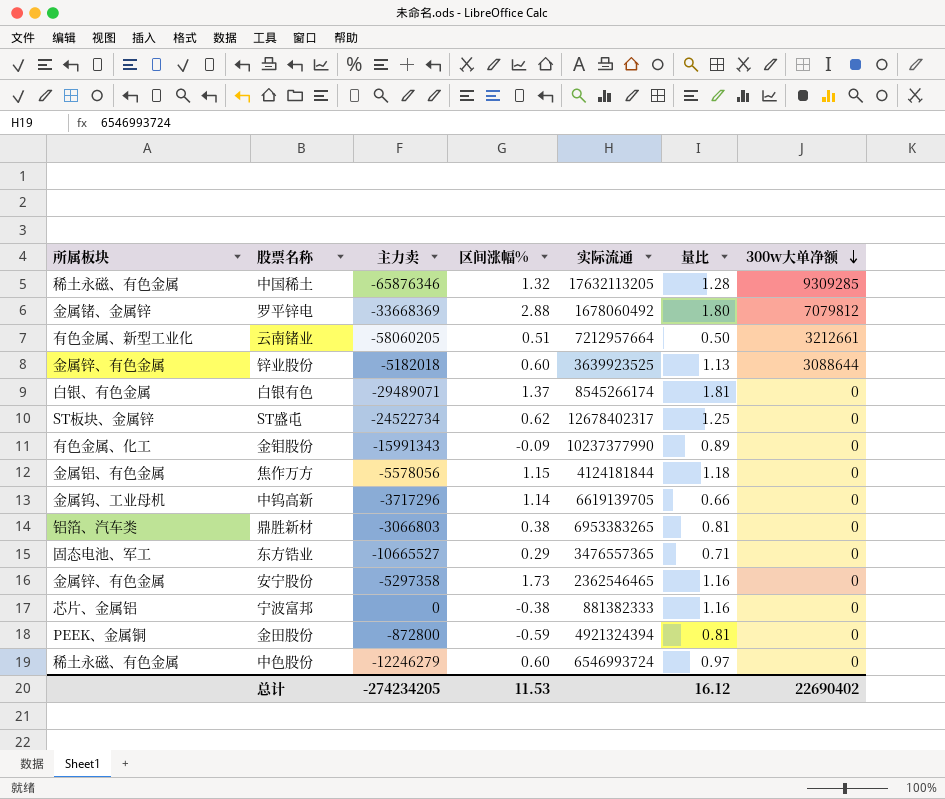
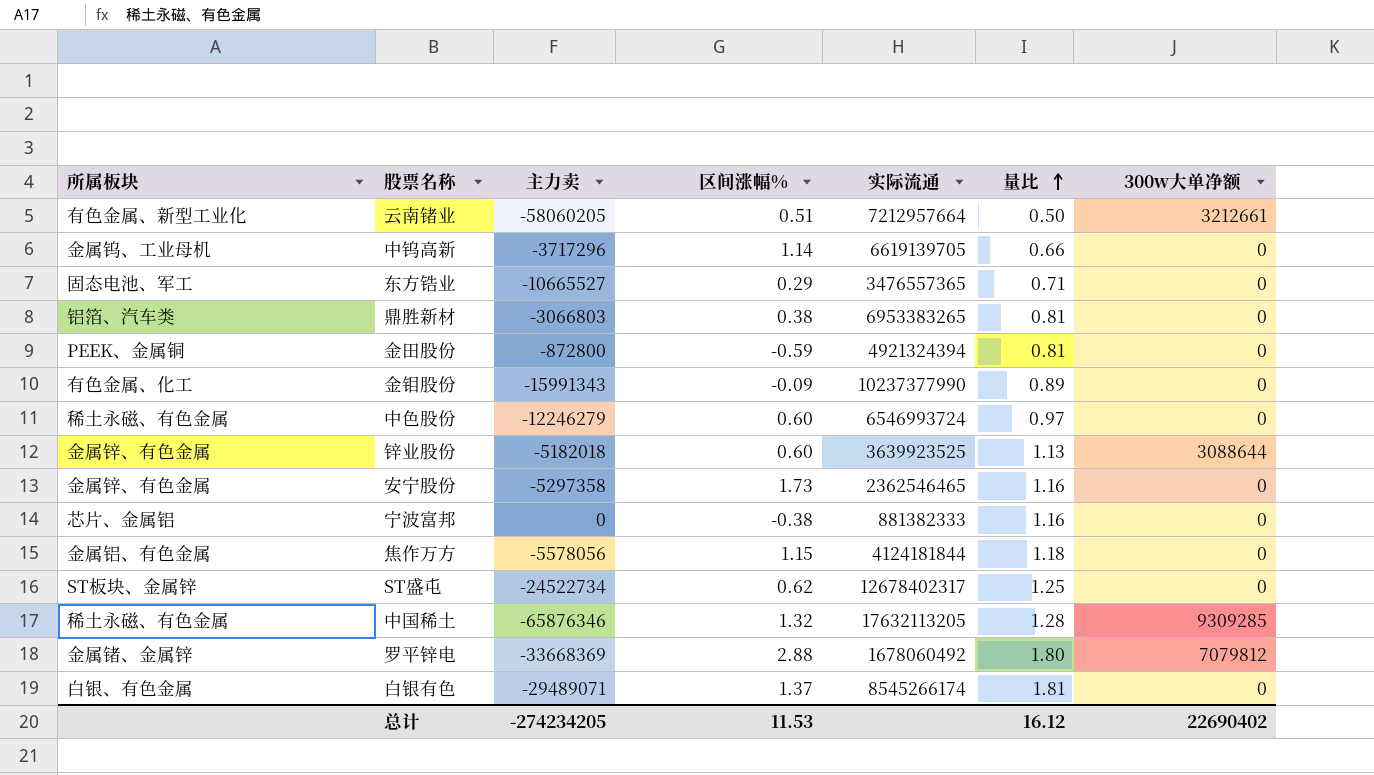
row order: 300w大单净额 descending -> 量比 ascending

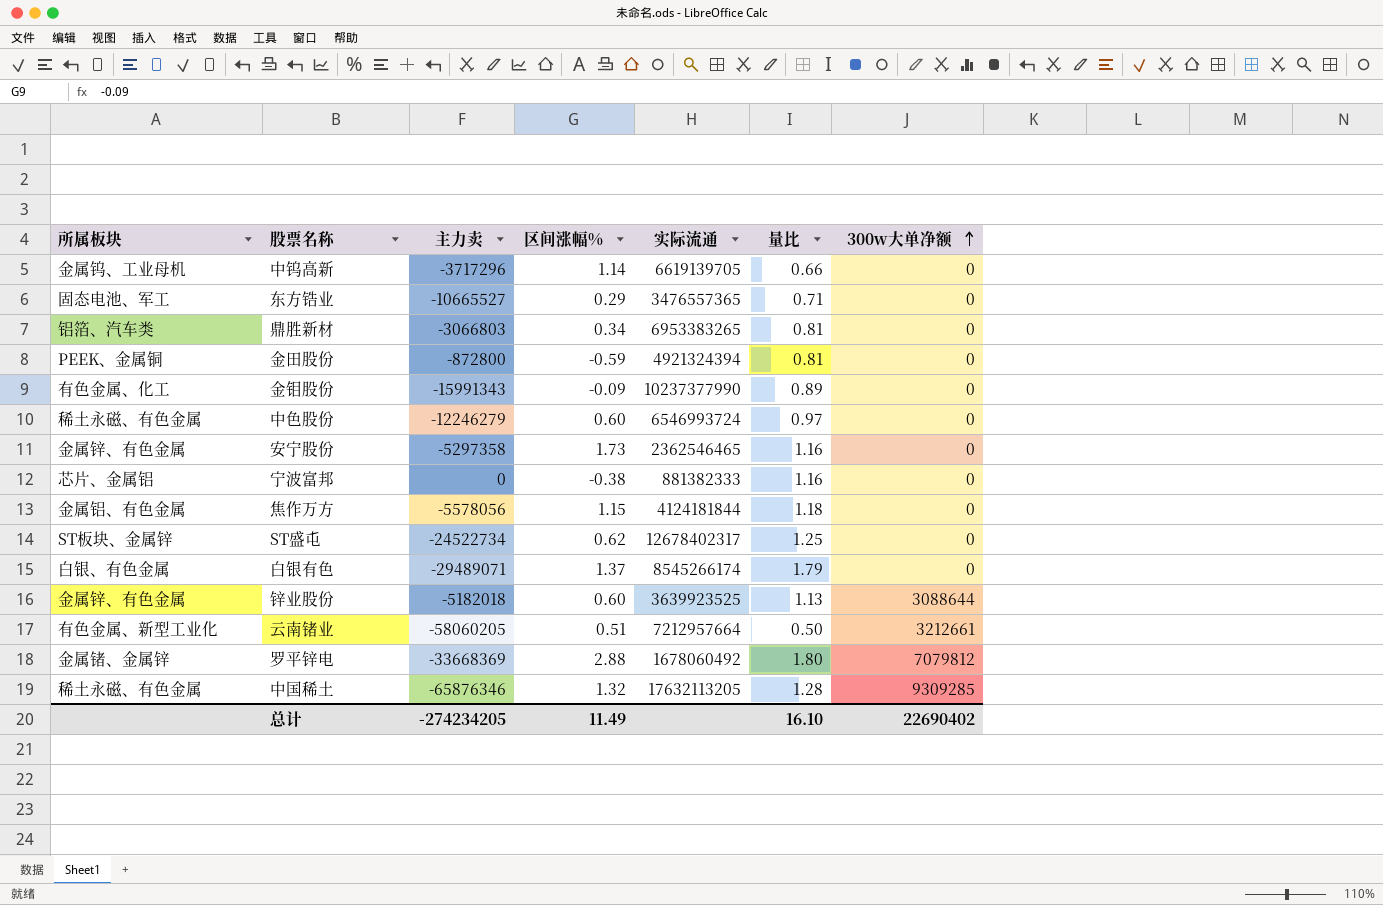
row order: 量比 ascending -> 300w大单净额 ascending
鼎胜新材 | 区间涨幅%: 0.38 -> 0.34
白银有色 | 量比: 1.81 -> 1.79
总计 | 区间涨幅%: 11.53 -> 11.49
总计 | 量比: 16.12 -> 16.10

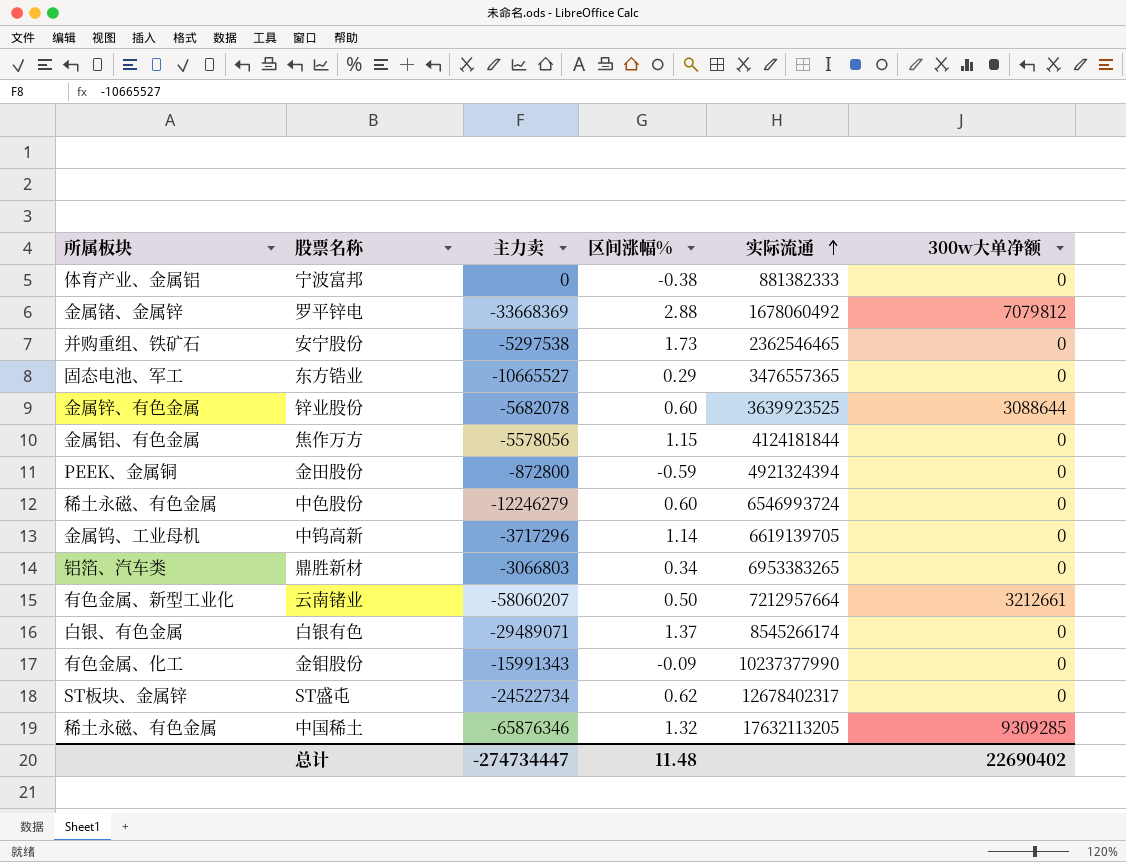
row order: 300w大单净额 ascending -> 实际流通 ascending
column 量比 | position: 6 -> none
宁波富邦 | 所属板块: 芯片、金属铝 -> 体育产业、金属铝
安宁股份 | 所属板块: 金属锌、有色金属 -> 并购重组、铁矿石
安宁股份 | 主力卖: -5297358 -> -5297538
锌业股份 | 主力卖: -5182018 -> -5682078
云南锗业 | 主力卖: -58060205 -> -58060207
云南锗业 | 区间涨幅%: 0.51 -> 0.50
总计 | 主力卖: -274234205 -> -274734447
总计 | 区间涨幅%: 11.49 -> 11.48

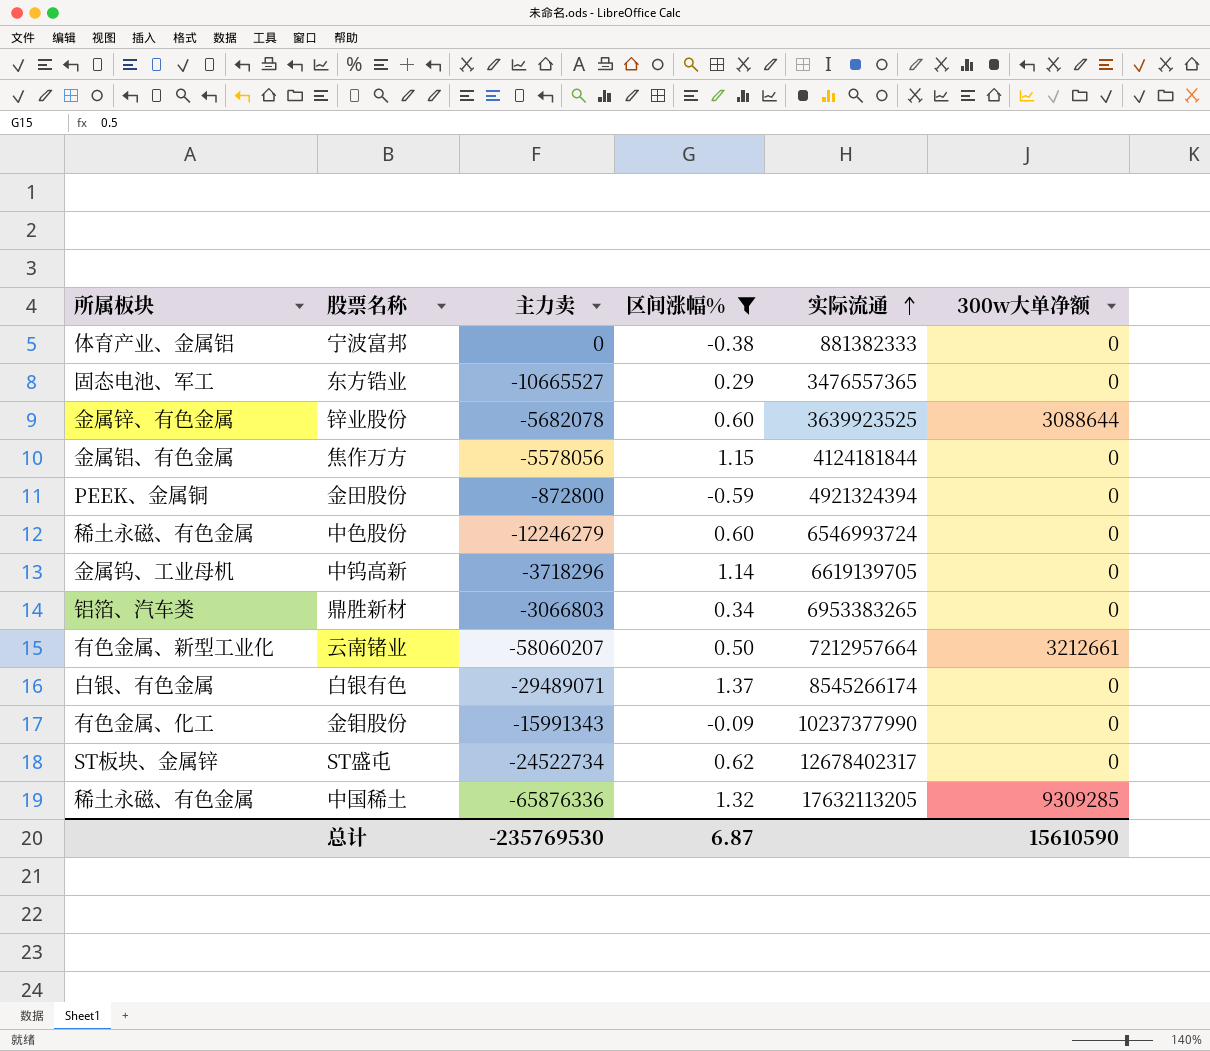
filter: none -> 区间涨幅% <= 1.37
中钨高新 | 主力卖: -3717296 -> -3718296
中国稀土 | 主力卖: -65876346 -> -65876336
总计 | 主力卖: -274734447 -> -235769530
总计 | 区间涨幅%: 11.48 -> 6.87
总计 | 300w大单净额: 22690402 -> 15610590

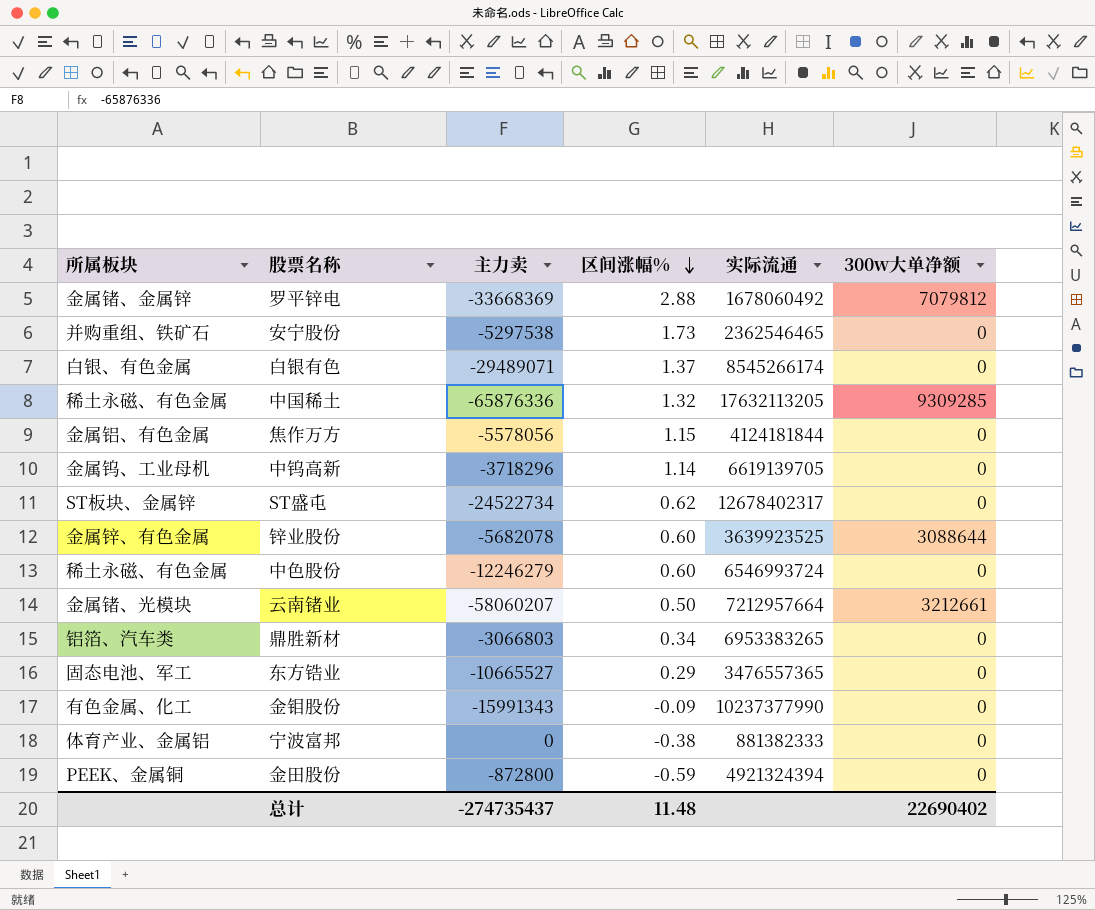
filter: 区间涨幅% <= 1.37 -> none
row order: 实际流通 ascending -> 区间涨幅% descending
云南锗业 | 所属板块: 有色金属、新型工业化 -> 金属锗、光模块
总计 | 主力卖: -235769530 -> -274735437
总计 | 区间涨幅%: 6.87 -> 11.48
总计 | 300w大单净额: 15610590 -> 22690402

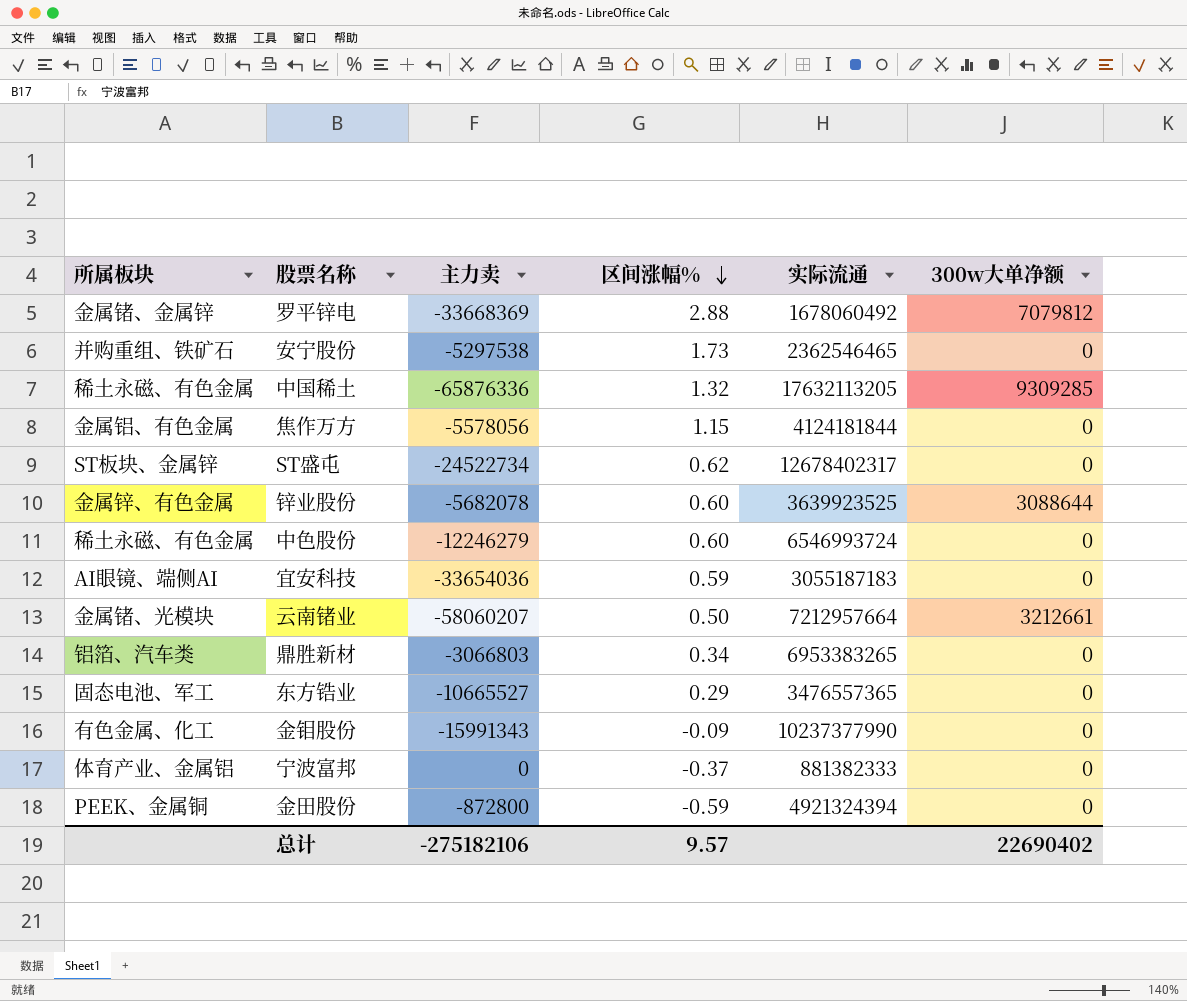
row 白银有色: 白银、有色金属 | -29489071 | 1.37 | 8545266174 | 0 -> none
row 中钨高新: 金属钨、工业母机 | -3718296 | 1.14 | 6619139705 | 0 -> none
row 宜安科技: none -> AI眼镜、端侧AI | -33654036 | 0.59 | 3055187183 | 0
宁波富邦 | 区间涨幅%: -0.38 -> -0.37
总计 | 主力卖: -274735437 -> -275182106
总计 | 区间涨幅%: 11.48 -> 9.57

